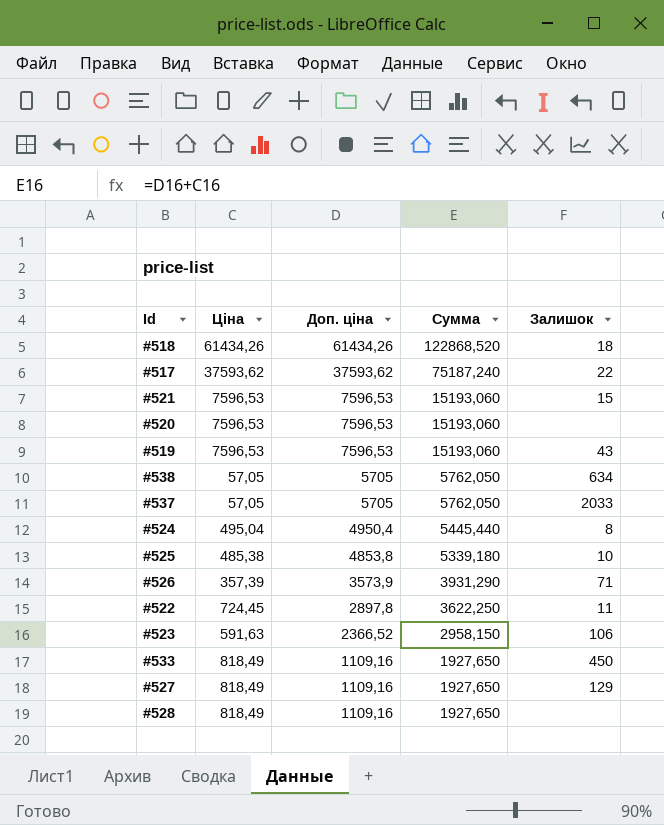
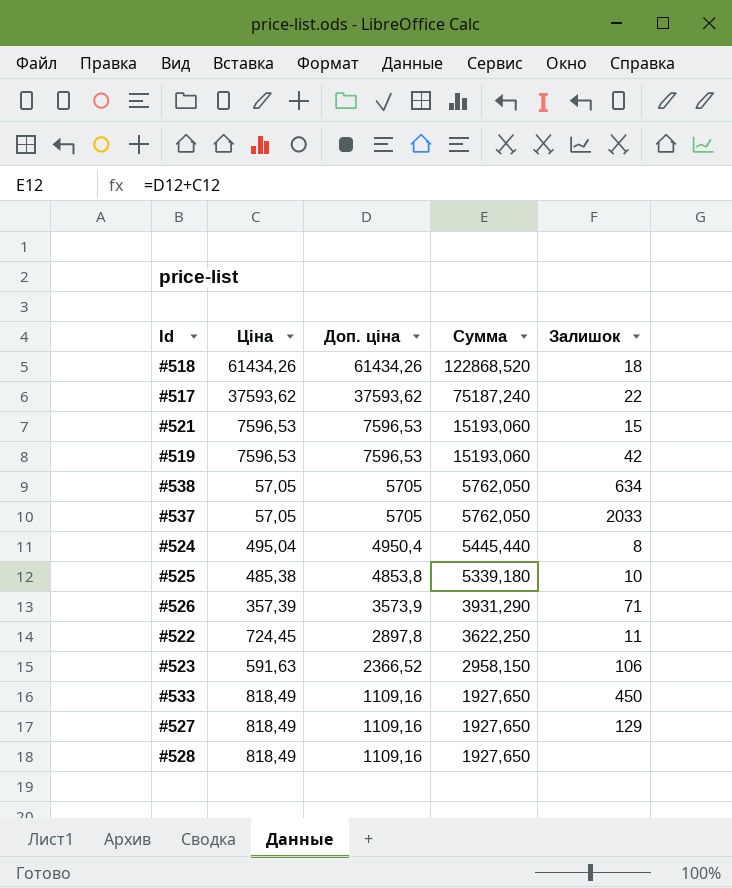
row #520: 7596,53 | 7596,53 | 15193,060 | none -> none
#519 | Залишок: 43 -> 42

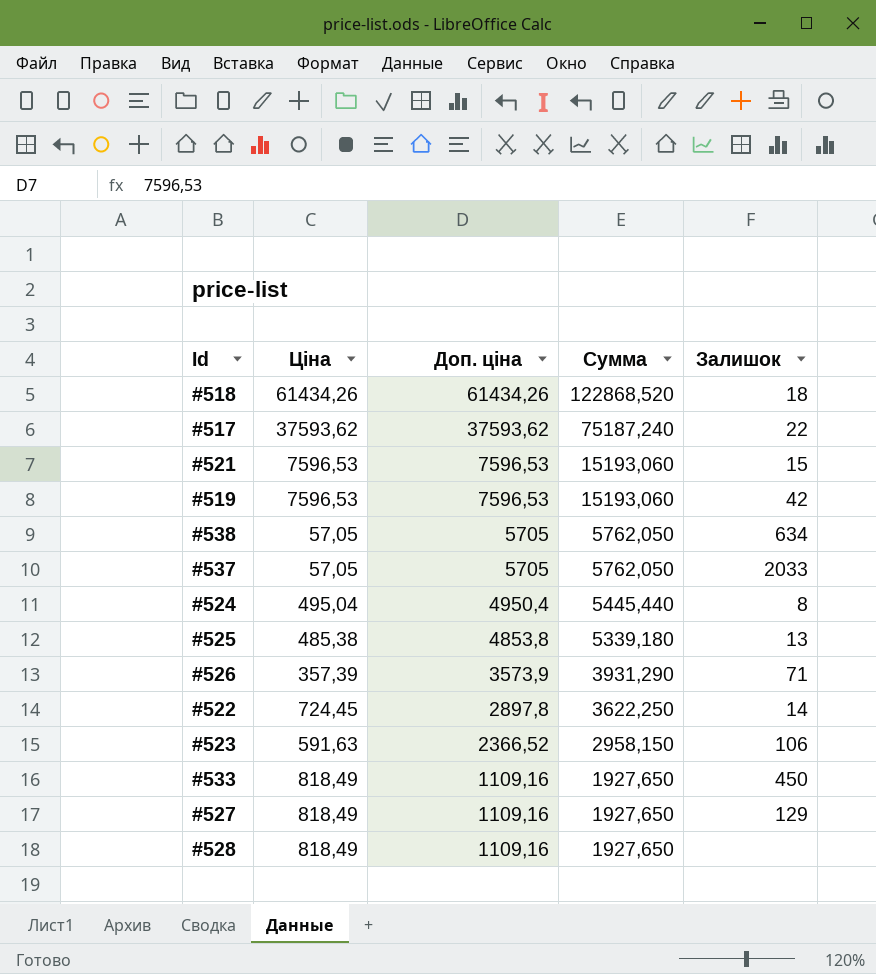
#525 | Залишок: 10 -> 13
#522 | Залишок: 11 -> 14

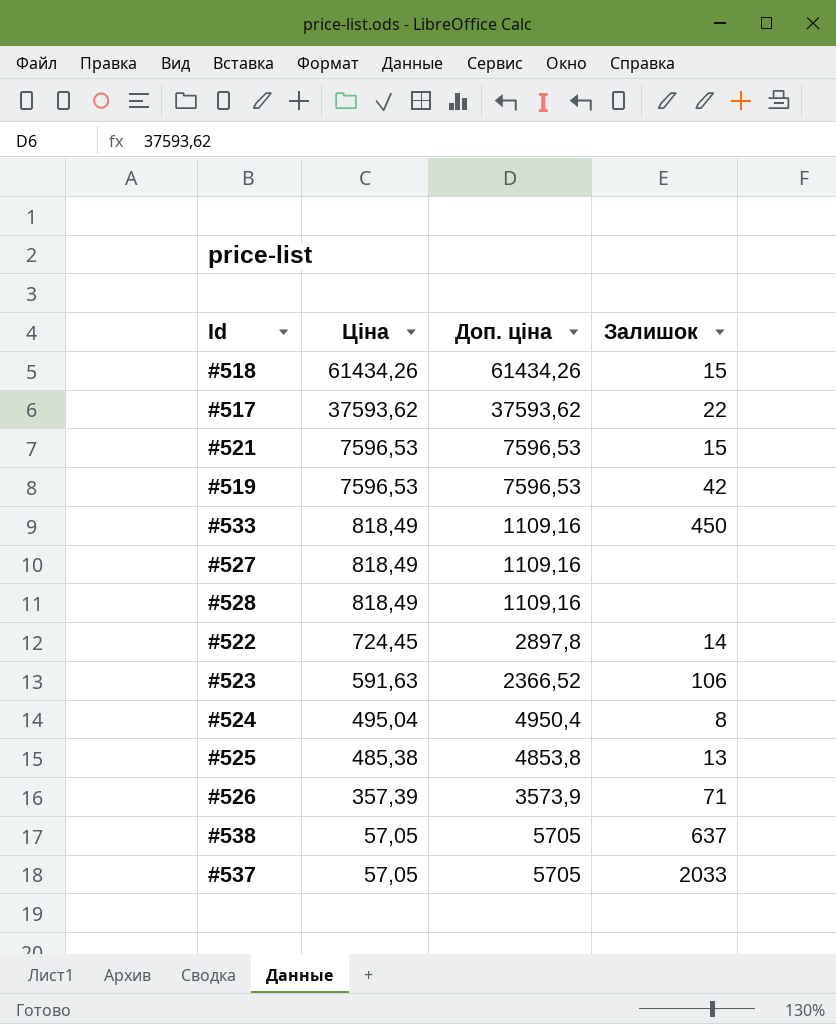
row order: Доп. ціна descending -> Ціна descending
column Сумма | formula: [Ціна] + [Доп. ціна] -> none
#518 | Залишок: 18 -> 15
#527 | Залишок: 129 -> none
#538 | Залишок: 634 -> 637

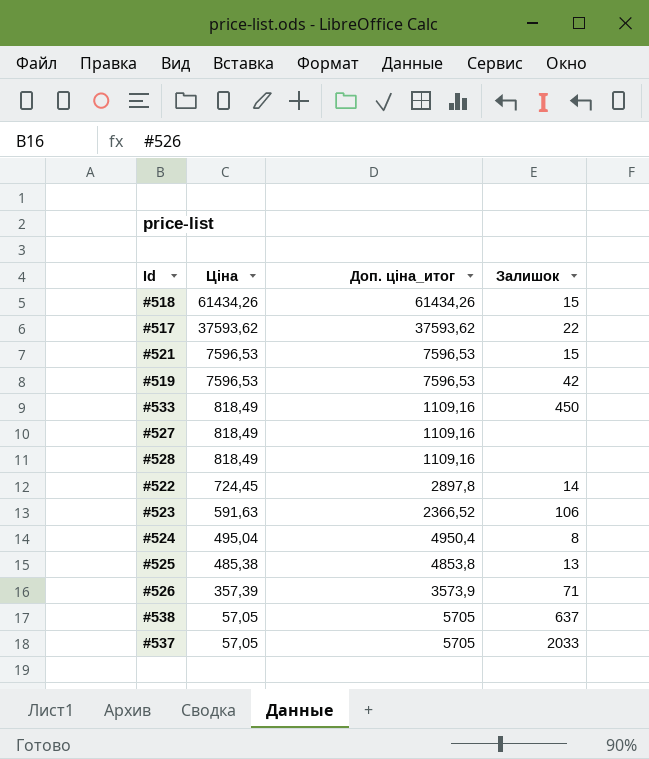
column name: Доп. ціна -> Доп. ціна_итог

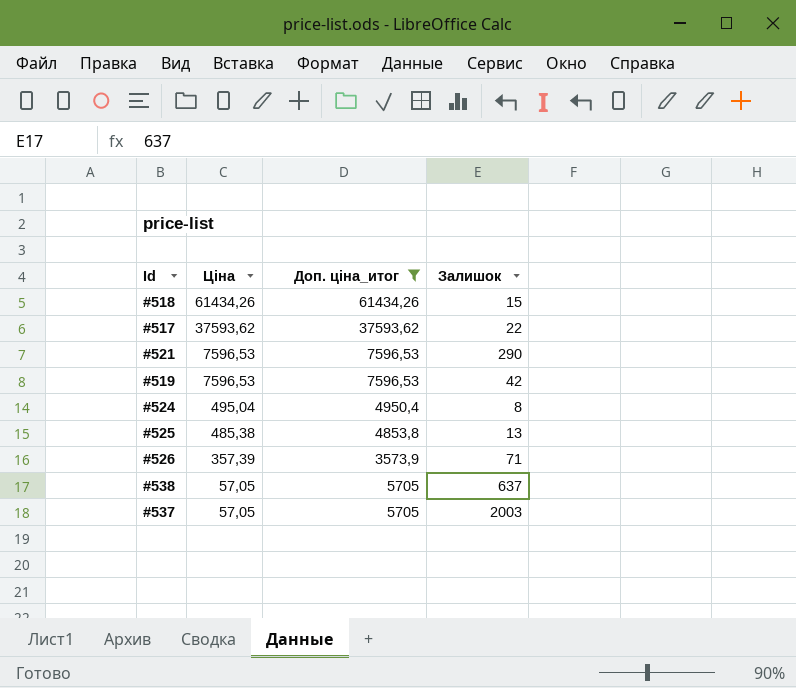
filter: none -> Доп. ціна_итог >= 3573,9
#521 | Залишок: 15 -> 290
#537 | Залишок: 2033 -> 2003

